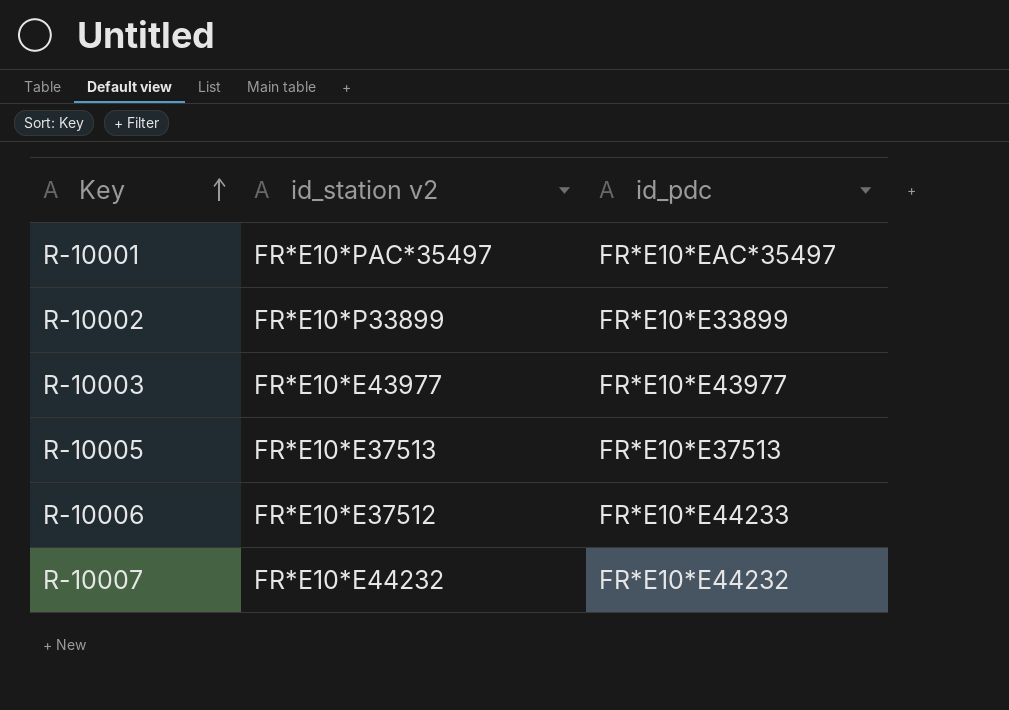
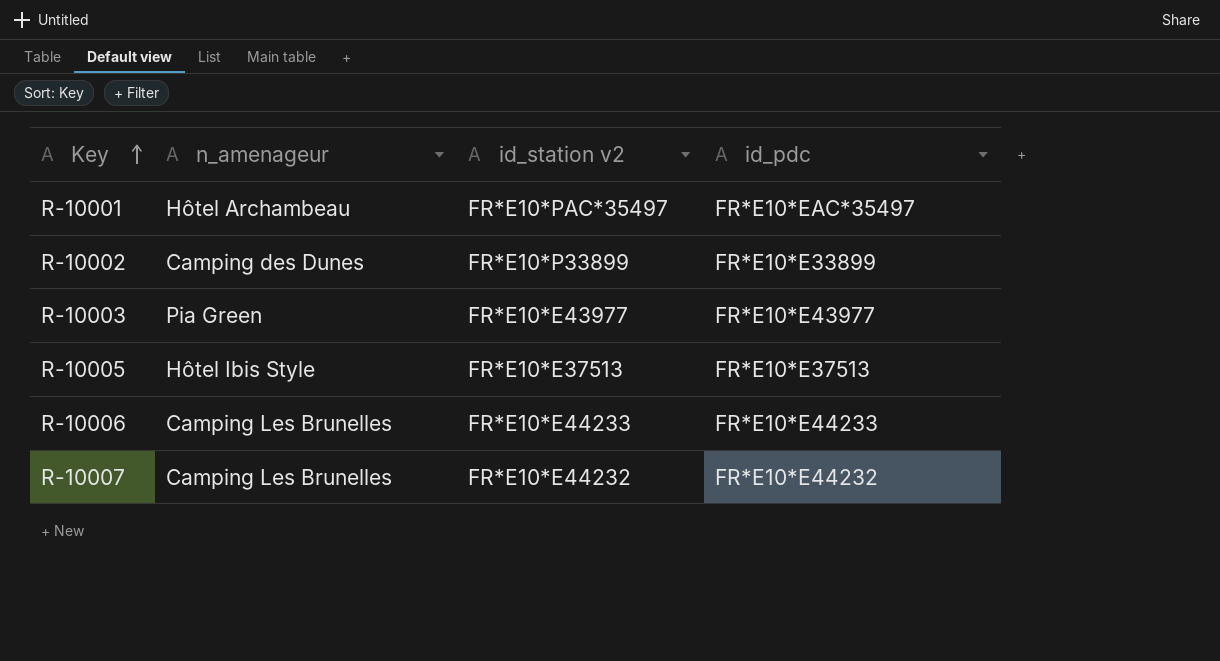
column n_amenageur | position: none -> 2
R-10006 | id_station v2: FR*E10*E37512 -> FR*E10*E44233

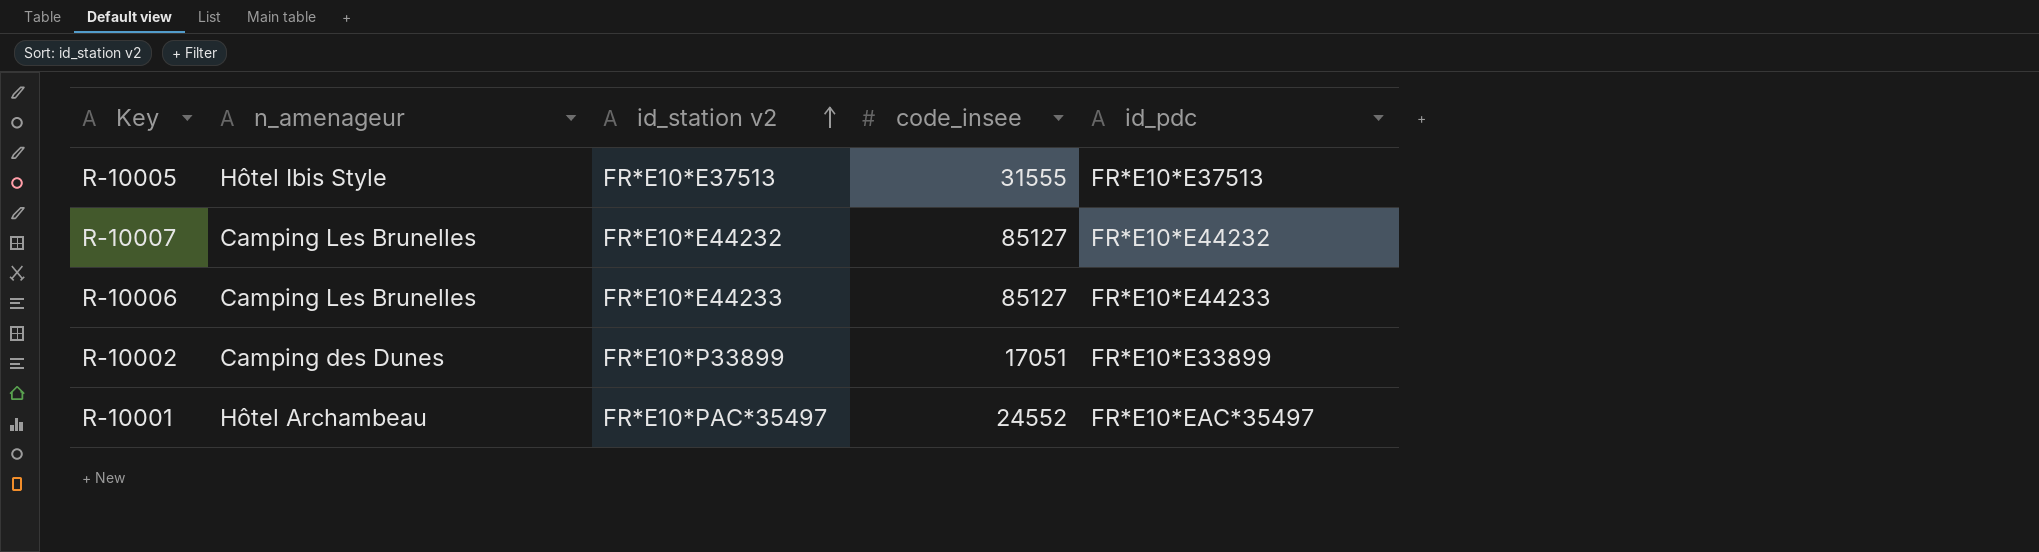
row order: Key ascending -> id_station v2 ascending
column code_insee | position: none -> 4
row R-10003: Pia Green | FR*E10*E43977 | FR*E10*E43977 -> none

